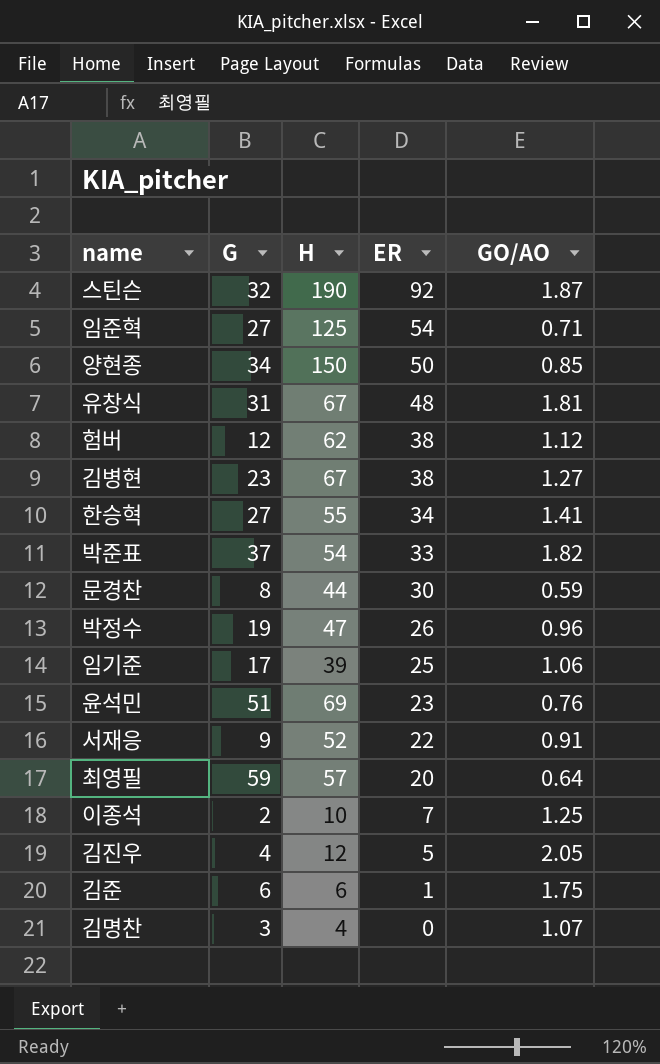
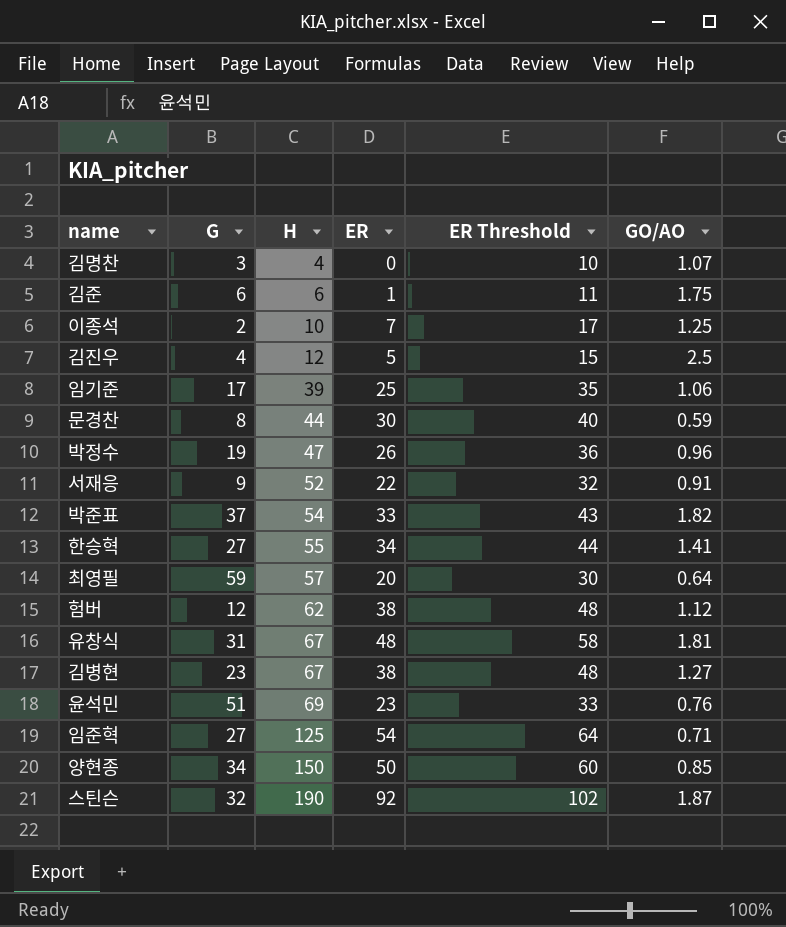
row order: ER descending -> H ascending
column ER Threshold | formula: none -> [ER] + 10
김진우 | GO/AO: 2.05 -> 2.5

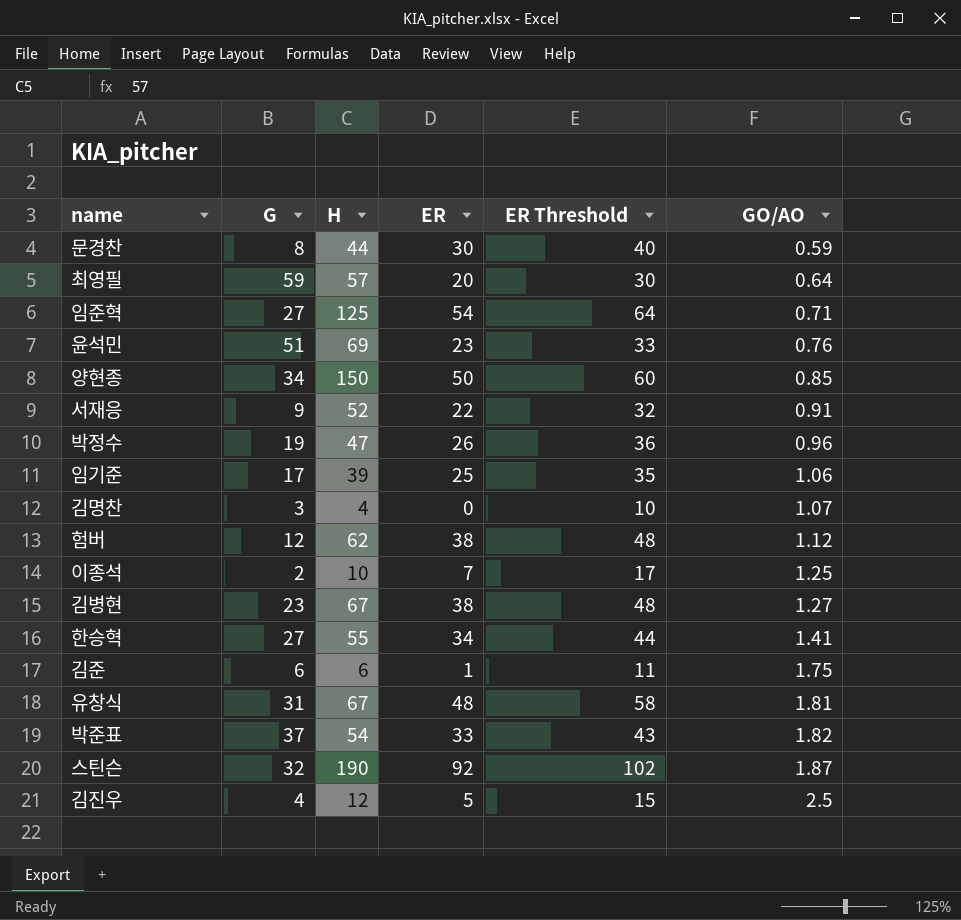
row order: H ascending -> GO/AO ascending

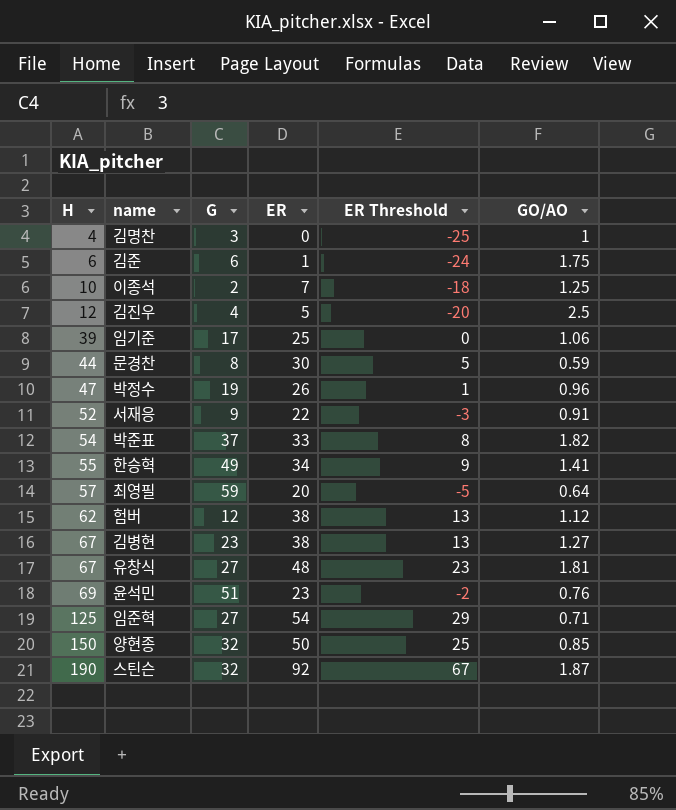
row order: GO/AO ascending -> H ascending
column H | position: 3 -> 1
column ER Threshold | formula: [ER] + 10 -> [ER] - 25
김명찬 | GO/AO: 1.07 -> 1
한승혁 | G: 27 -> 49
유창식 | G: 31 -> 27
양현종 | G: 34 -> 32

